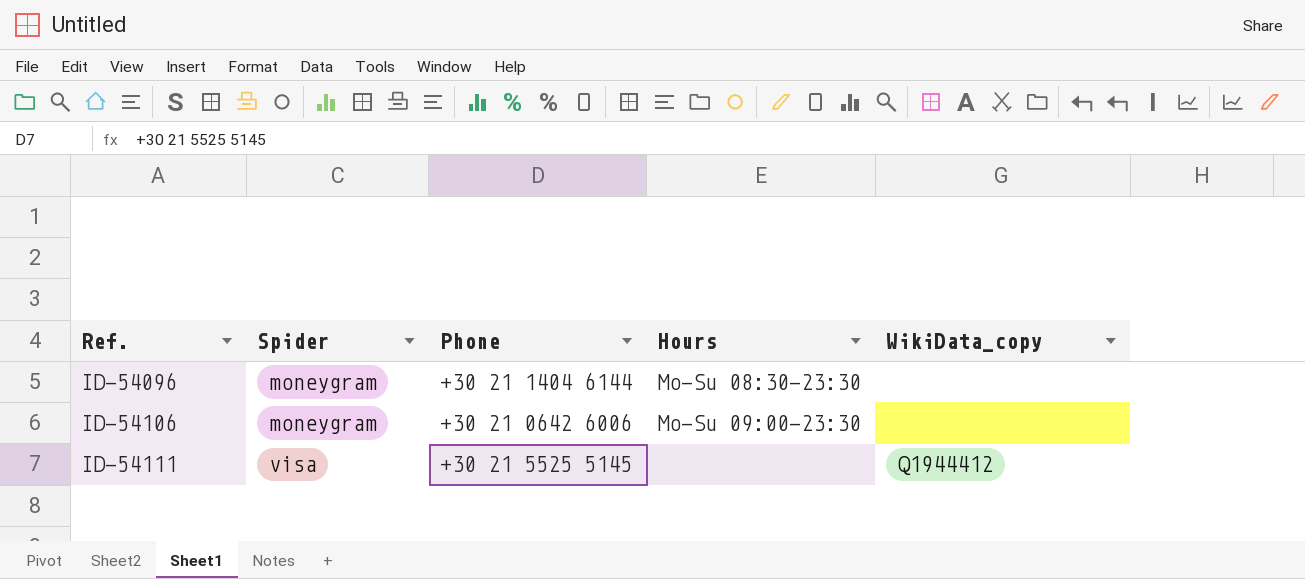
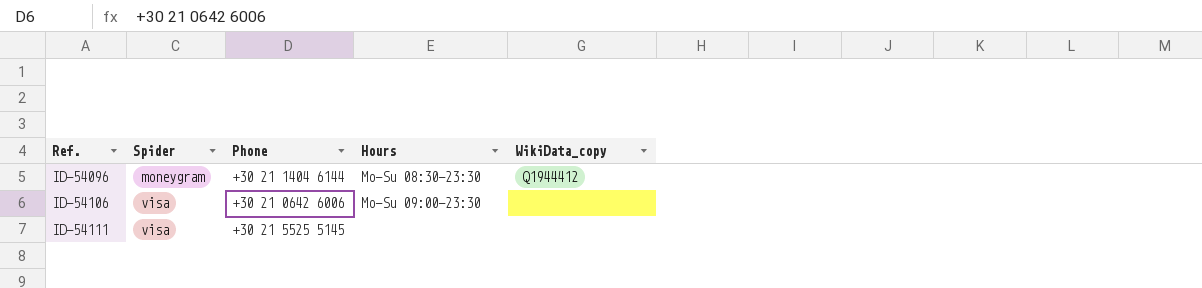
ID-54096 | WikiData_copy: none -> Q1944412
ID-54106 | Spider: moneygram -> visa
ID-54111 | WikiData_copy: Q1944412 -> none

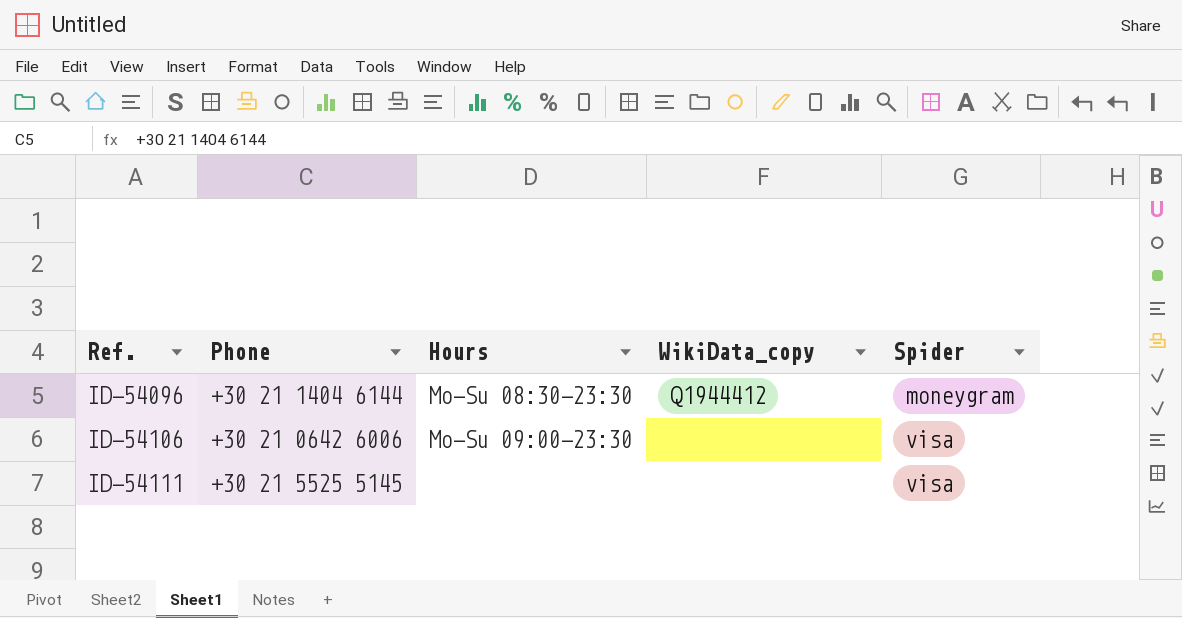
column Spider | position: 2 -> 5

